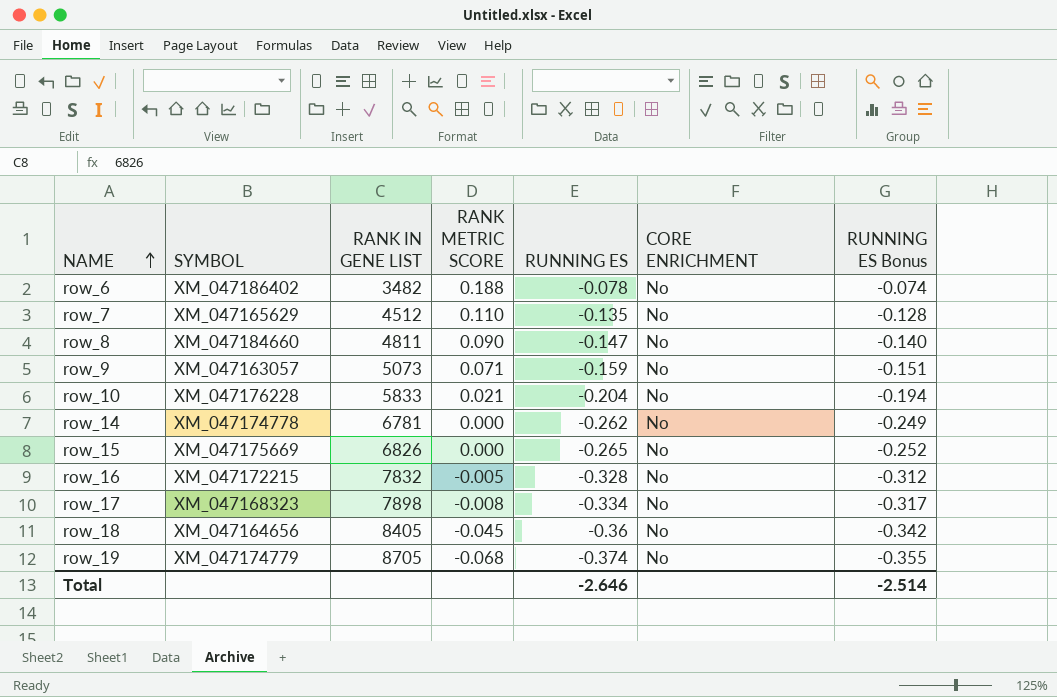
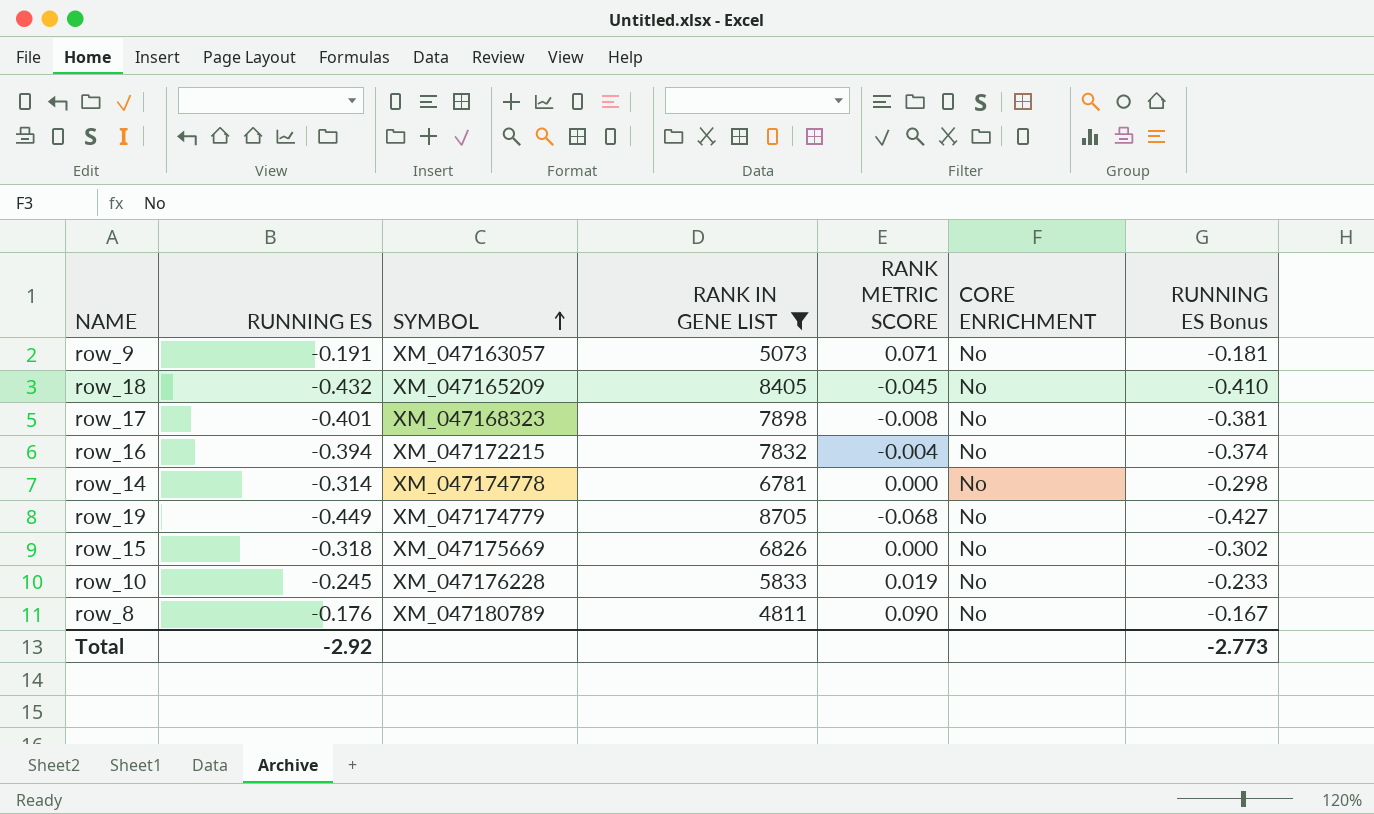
filter: none -> RANK IN GENE LIST >= 4811
row order: NAME ascending -> SYMBOL ascending
column RUNNING ES | position: 5 -> 2
row_9 | RUNNING ES: -0.159 -> -0.191
row_9 | RUNNING ES Bonus: -0.151 -> -0.181
row_18 | RUNNING ES: -0.36 -> -0.432
row_18 | SYMBOL: XM_047164656 -> XM_047165209
row_18 | RUNNING ES Bonus: -0.342 -> -0.410
row_17 | RUNNING ES: -0.334 -> -0.401
row_17 | RUNNING ES Bonus: -0.317 -> -0.381
row_16 | RUNNING ES: -0.328 -> -0.394
row_16 | RANK METRIC SCORE: -0.005 -> -0.004
row_16 | RUNNING ES Bonus: -0.312 -> -0.374
row_14 | RUNNING ES: -0.262 -> -0.314
row_14 | RUNNING ES Bonus: -0.249 -> -0.298
row_19 | RUNNING ES: -0.374 -> -0.449
row_19 | RUNNING ES Bonus: -0.355 -> -0.427
row_15 | RUNNING ES: -0.265 -> -0.318
row_15 | RUNNING ES Bonus: -0.252 -> -0.302
row_10 | RUNNING ES: -0.204 -> -0.245
row_10 | RANK METRIC SCORE: 0.021 -> 0.019
row_10 | RUNNING ES Bonus: -0.194 -> -0.233
row_8 | RUNNING ES: -0.147 -> -0.176
row_8 | SYMBOL: XM_047184660 -> XM_047180789
row_8 | RUNNING ES Bonus: -0.140 -> -0.167
Total | RUNNING ES: -2.646 -> -2.92
Total | RUNNING ES Bonus: -2.514 -> -2.773

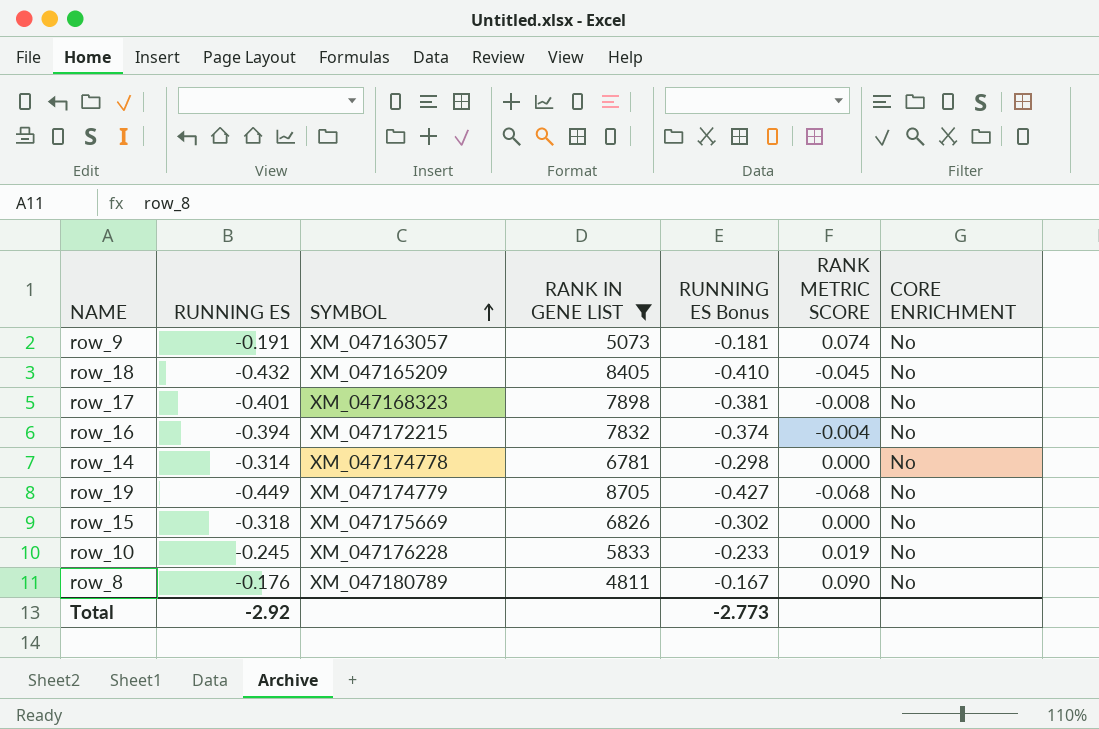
column RUNNING ES Bonus | position: 7 -> 5
row_9 | RANK METRIC SCORE: 0.071 -> 0.074

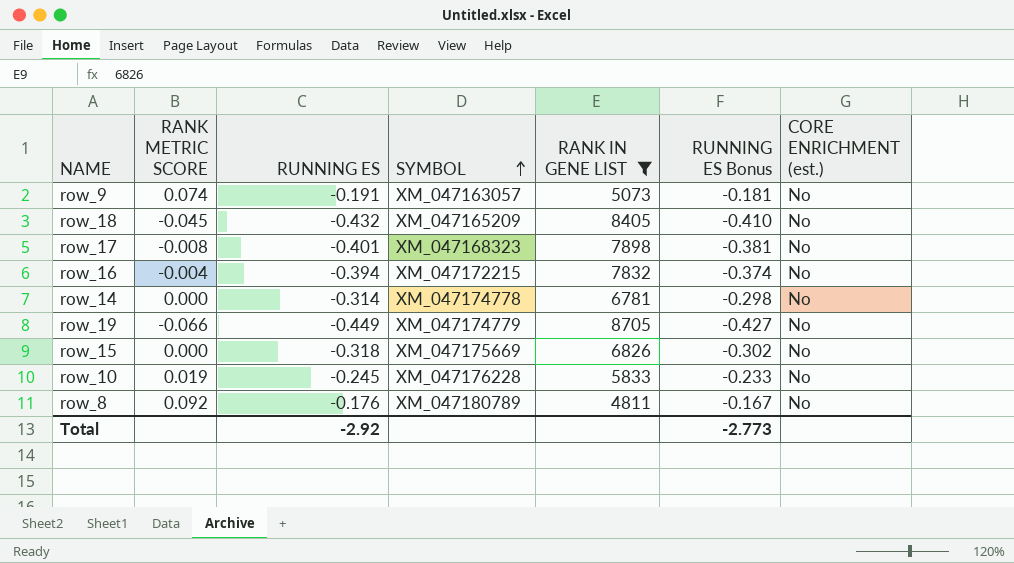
column RANK METRIC SCORE | position: 6 -> 2
column name: CORE ENRICHMENT -> CORE ENRICHMENT (est.)
row_19 | RANK METRIC SCORE: -0.068 -> -0.066
row_8 | RANK METRIC SCORE: 0.090 -> 0.092

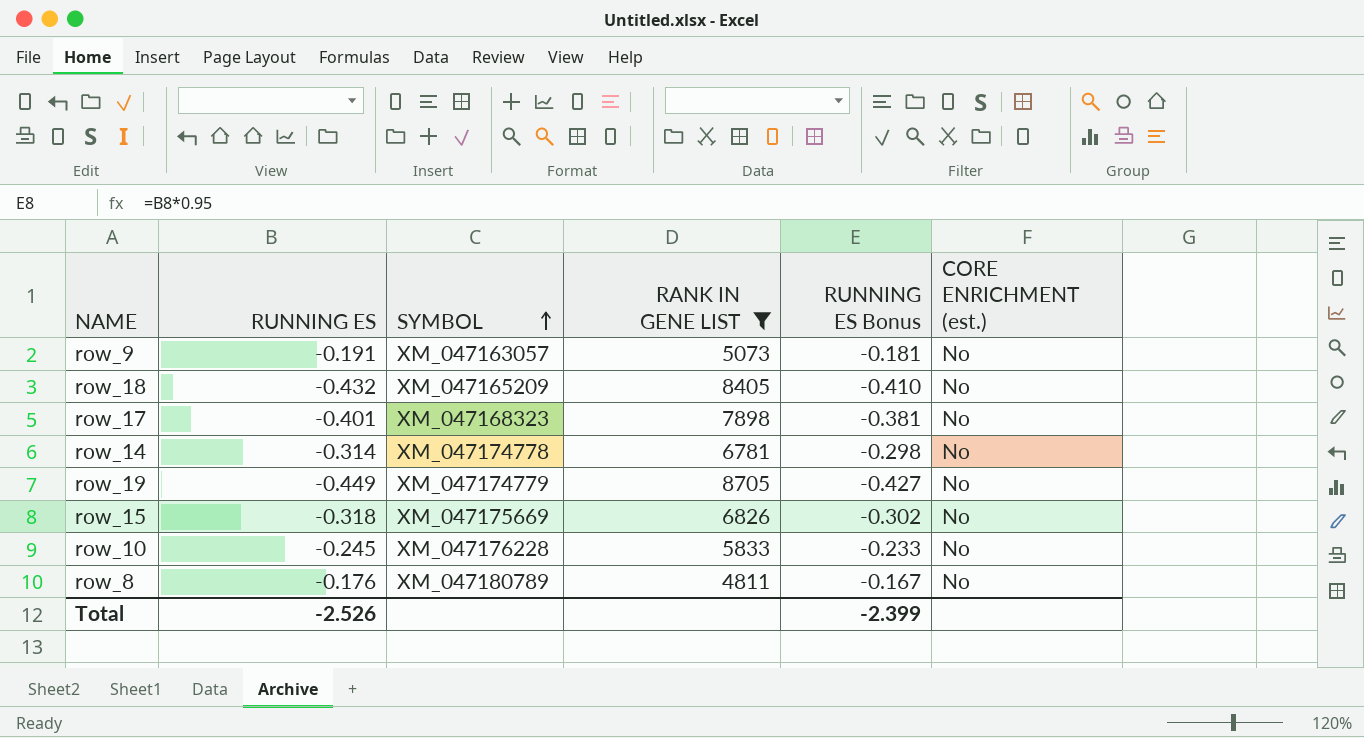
column RANK METRIC SCORE | position: 2 -> none
row row_16: -0.004 | -0.394 | XM_047172215 | 7832 | -0.374 | No -> none
Total | RUNNING ES: -2.92 -> -2.526
Total | RUNNING ES Bonus: -2.773 -> -2.399

